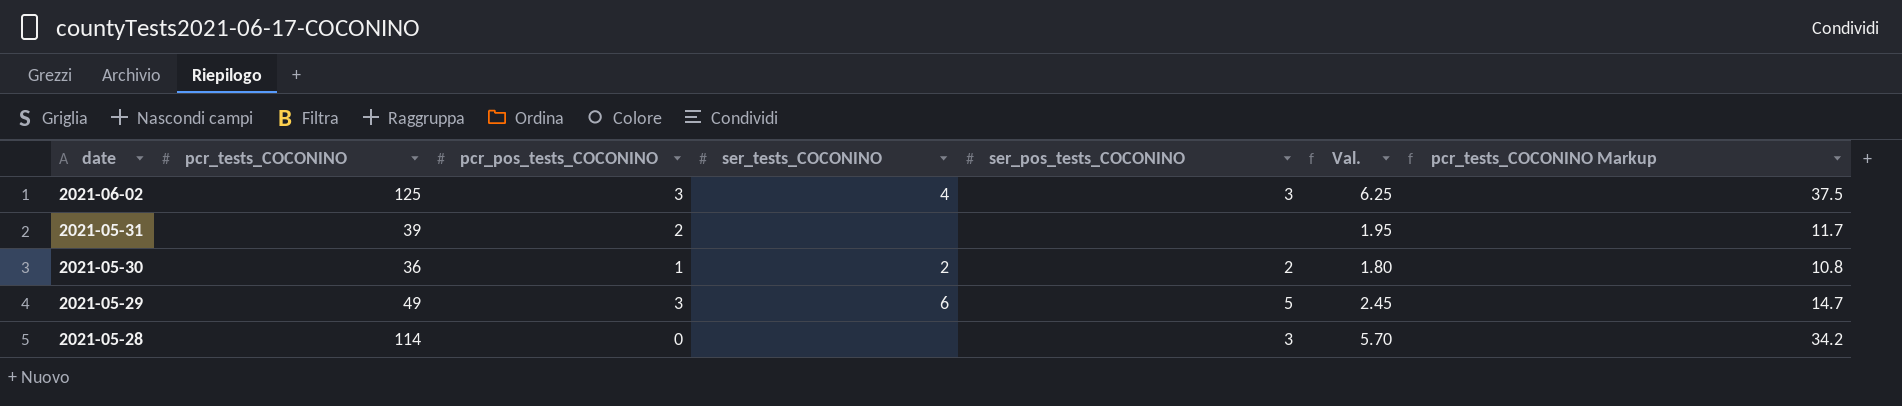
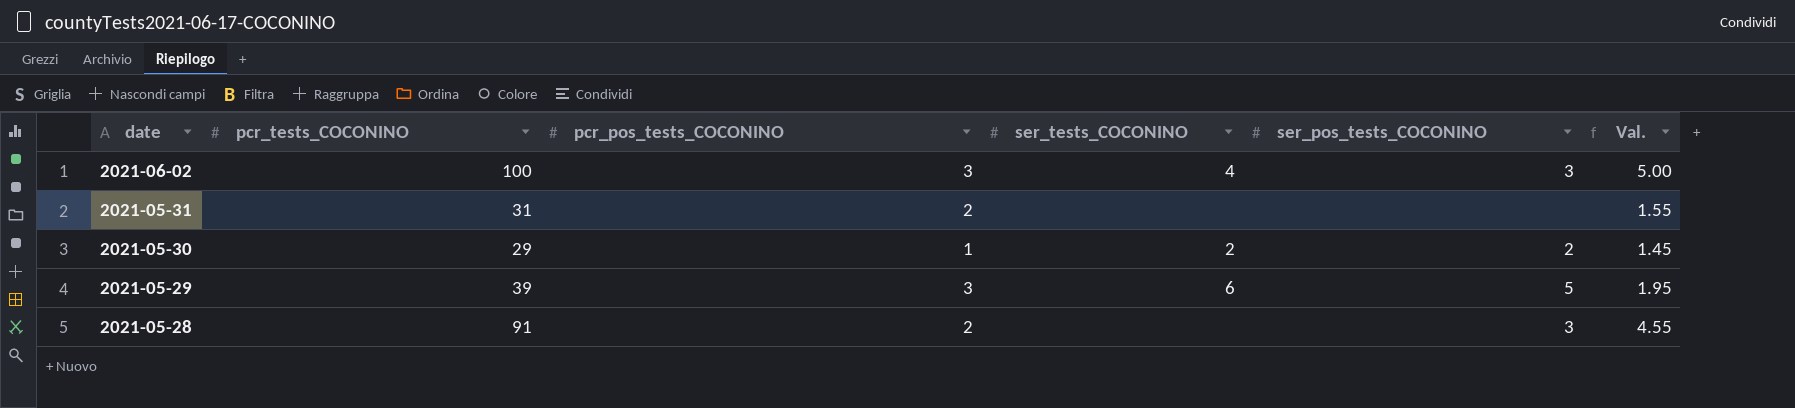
column pcr_tests_COCONINO Markup | formula: [pcr_tests_COCONINO] * 0.3 -> none
2021-06-02 | pcr_tests_COCONINO: 125 -> 100
2021-06-02 | Val.: 6.25 -> 5.00
2021-05-31 | pcr_tests_COCONINO: 39 -> 31
2021-05-31 | Val.: 1.95 -> 1.55
2021-05-30 | pcr_tests_COCONINO: 36 -> 29
2021-05-30 | Val.: 1.80 -> 1.45
2021-05-29 | pcr_tests_COCONINO: 49 -> 39
2021-05-29 | Val.: 2.45 -> 1.95
2021-05-28 | pcr_tests_COCONINO: 114 -> 91
2021-05-28 | pcr_pos_tests_COCONINO: 0 -> 2
2021-05-28 | Val.: 5.70 -> 4.55

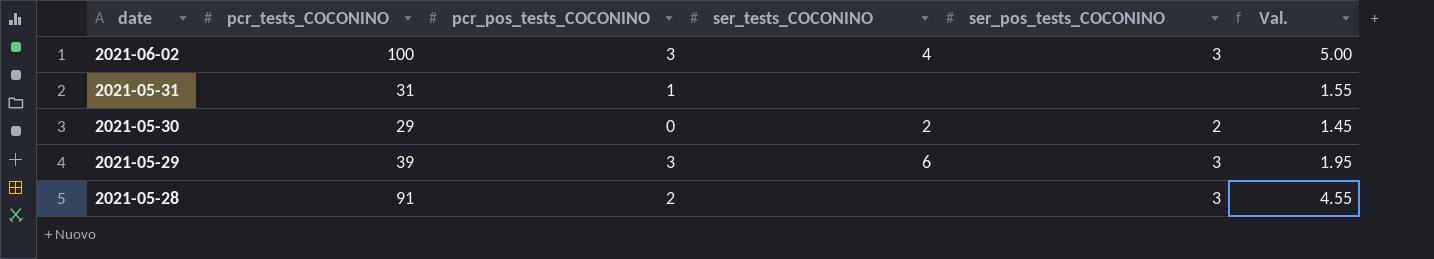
2021-05-31 | pcr_pos_tests_COCONINO: 2 -> 1
2021-05-30 | pcr_pos_tests_COCONINO: 1 -> 0
2021-05-29 | ser_pos_tests_COCONINO: 5 -> 3

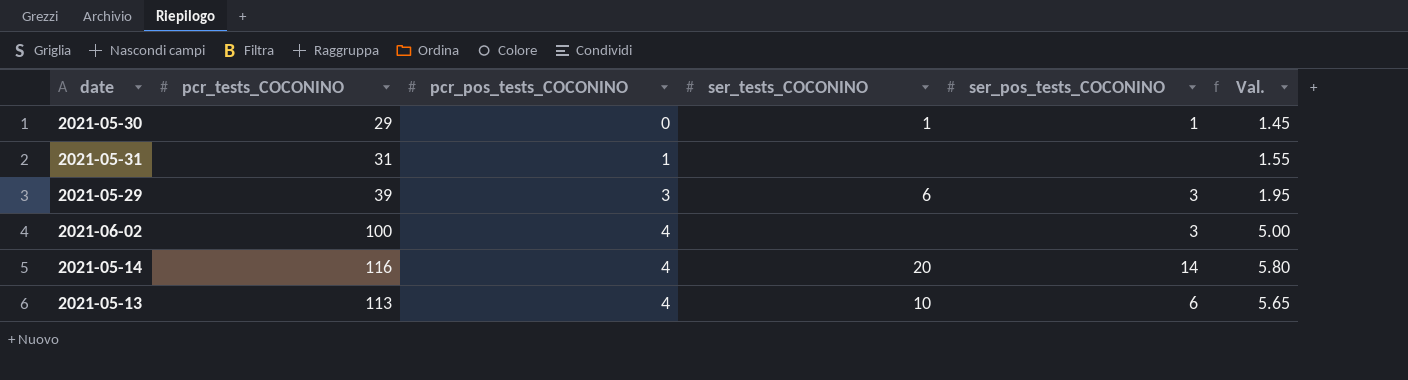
row order: date descending -> pcr_pos_tests_COCONINO ascending
row 2021-05-28: 91 | 2 | none | 3 | 4.55 -> none
2021-05-30 | ser_tests_COCONINO: 2 -> 1
2021-05-30 | ser_pos_tests_COCONINO: 2 -> 1
2021-06-02 | pcr_pos_tests_COCONINO: 3 -> 4
2021-06-02 | ser_tests_COCONINO: 4 -> none
row 2021-05-14: none -> 116 | 4 | 20 | 14 | 5.80
row 2021-05-13: none -> 113 | 4 | 10 | 6 | 5.65

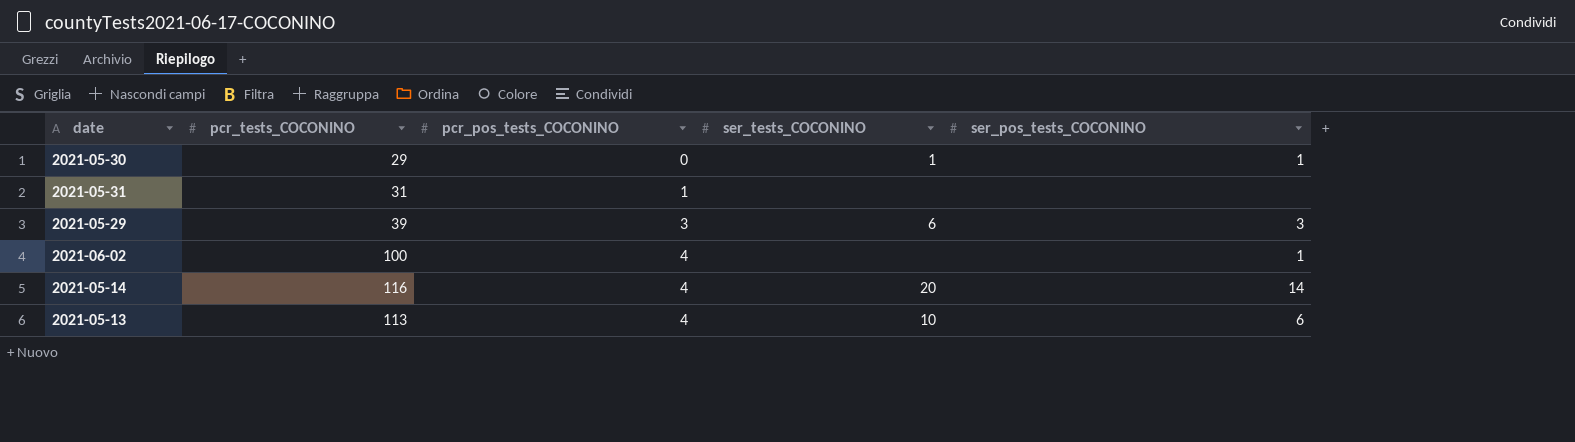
column Val. | formula: [pcr_tests_COCONINO] * 0.05 -> none
2021-06-02 | ser_pos_tests_COCONINO: 3 -> 1

